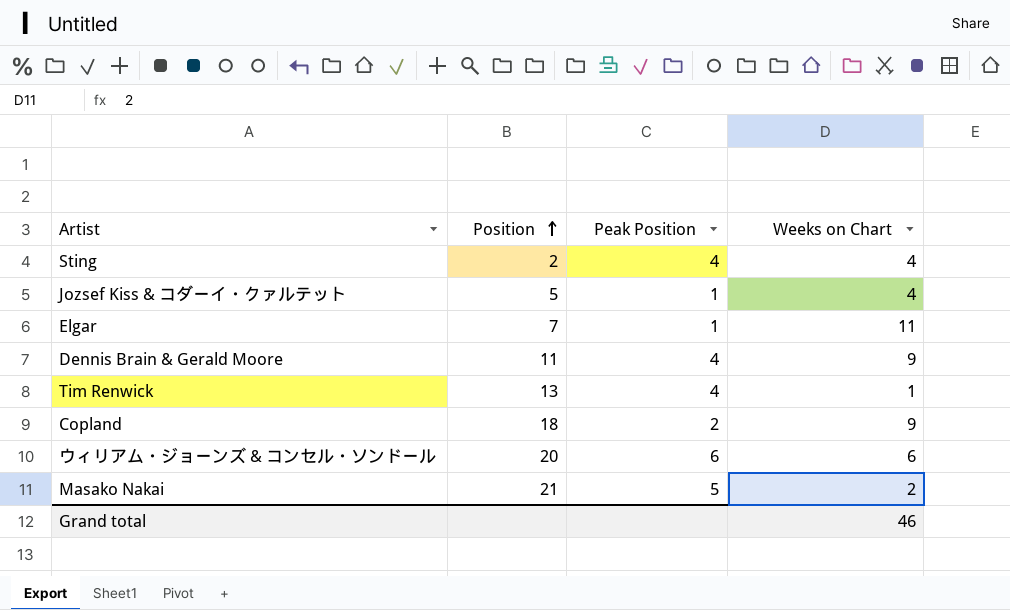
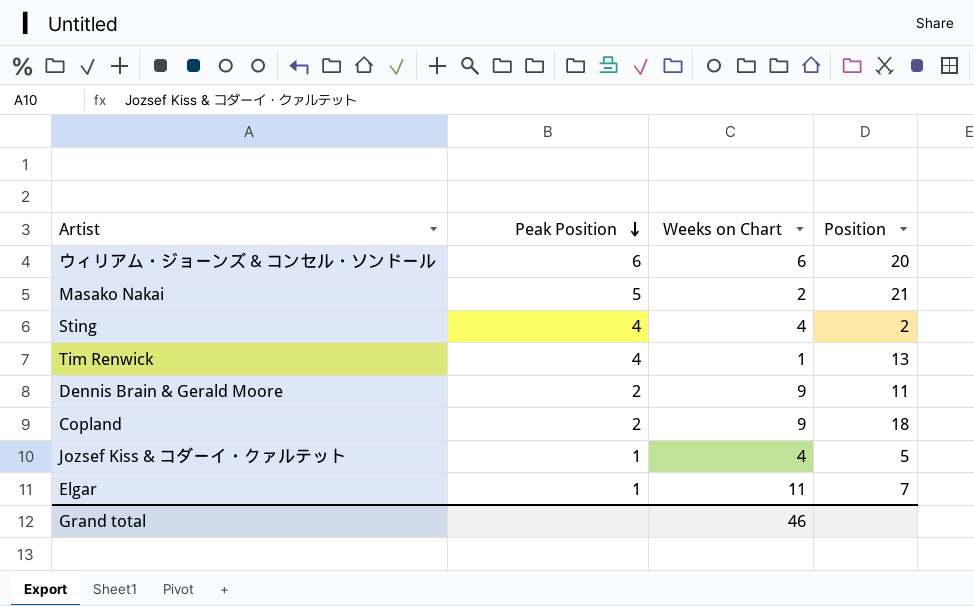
row order: Position ascending -> Peak Position descending
column Position | position: 2 -> 4
Dennis Brain & Gerald Moore | Peak Position: 4 -> 2

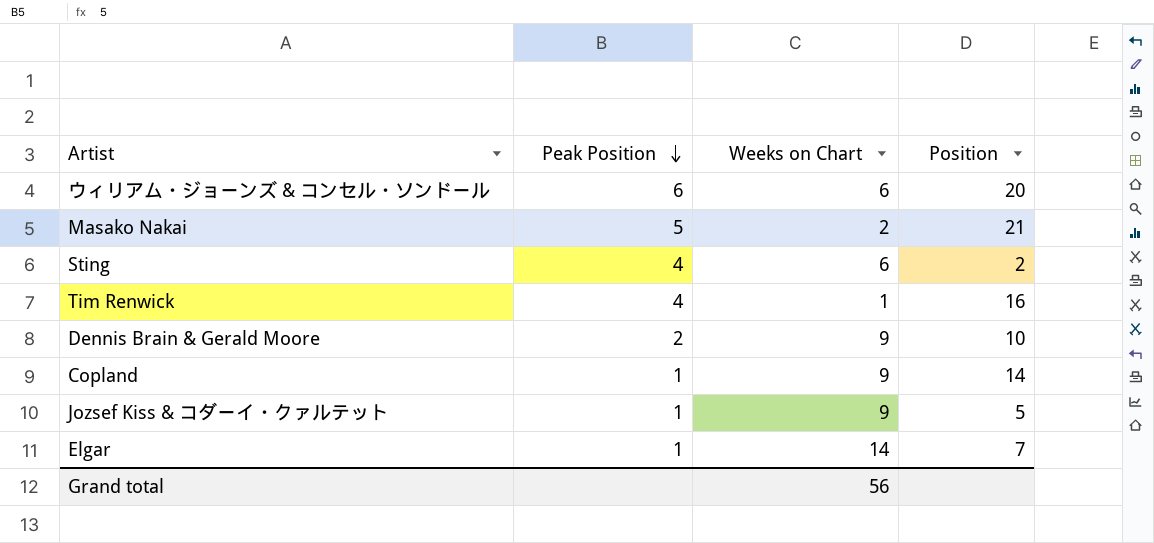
Sting | Weeks on Chart: 4 -> 6
Tim Renwick | Position: 13 -> 16
Dennis Brain & Gerald Moore | Position: 11 -> 10
Copland | Peak Position: 2 -> 1
Copland | Position: 18 -> 14
Jozsef Kiss & コダーイ・クァルテット | Weeks on Chart: 4 -> 9
Elgar | Weeks on Chart: 11 -> 14
Grand total | Weeks on Chart: 46 -> 56

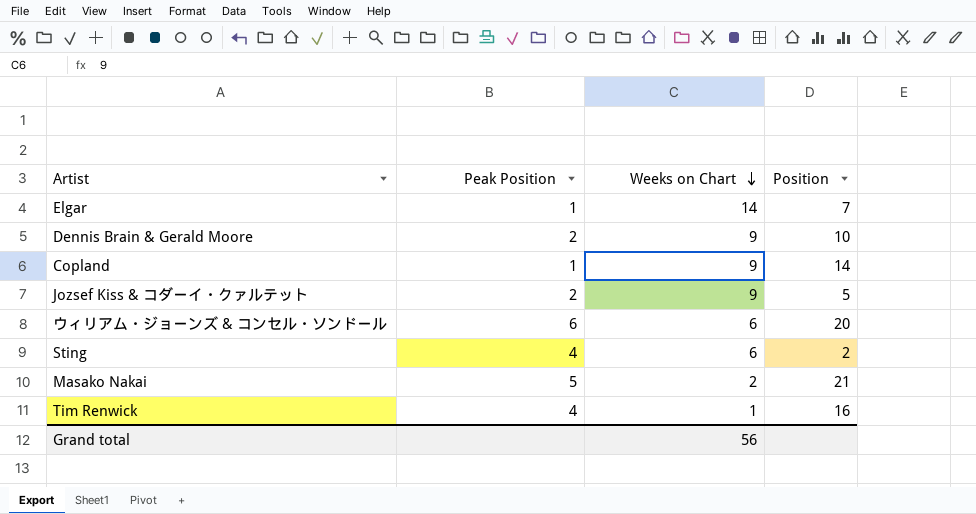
row order: Peak Position descending -> Weeks on Chart descending
Jozsef Kiss & コダーイ・クァルテット | Peak Position: 1 -> 2

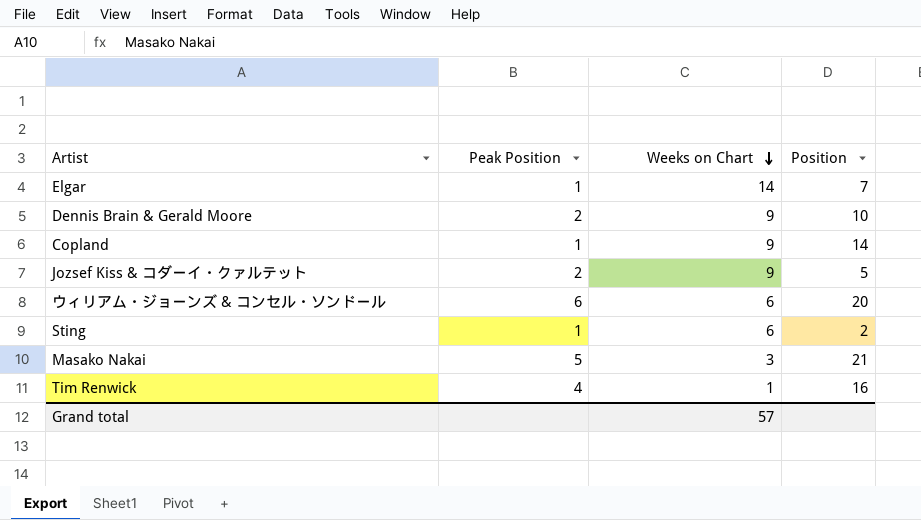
Sting | Peak Position: 4 -> 1
Masako Nakai | Weeks on Chart: 2 -> 3
Grand total | Weeks on Chart: 56 -> 57

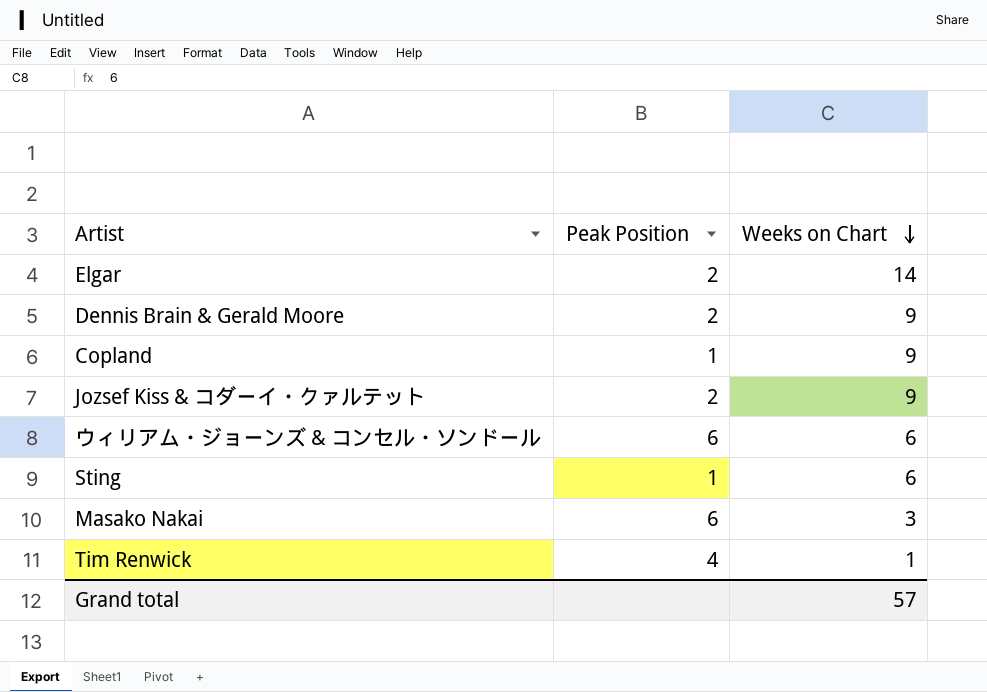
column Position | position: 4 -> none
Elgar | Peak Position: 1 -> 2
Masako Nakai | Peak Position: 5 -> 6

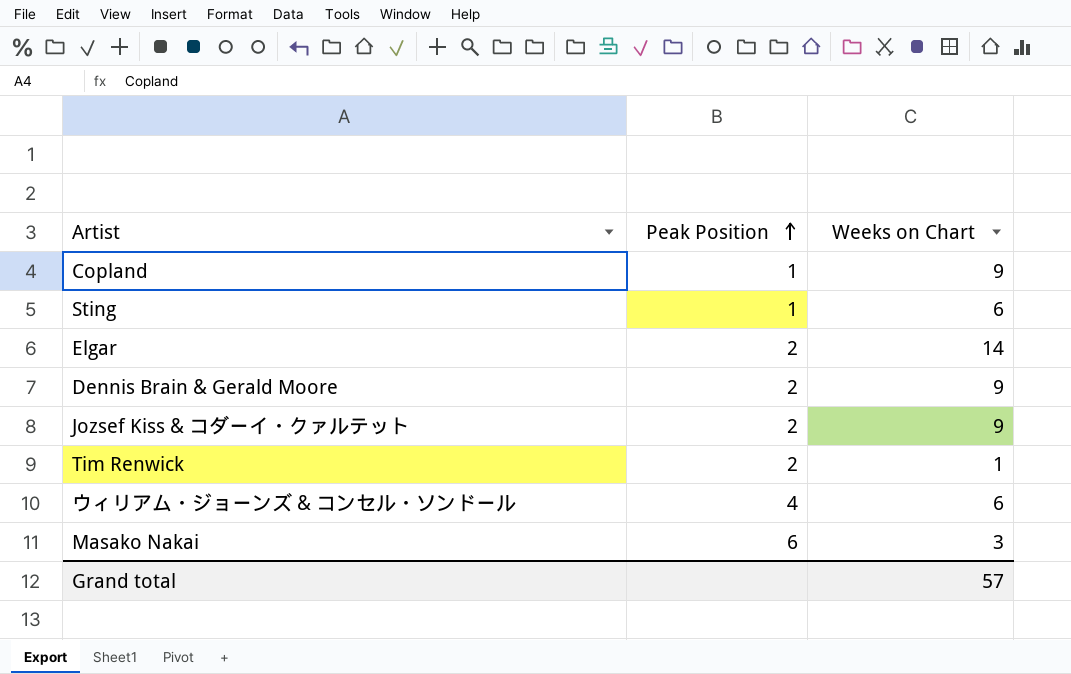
row order: Weeks on Chart descending -> Peak Position ascending
Tim Renwick | Peak Position: 4 -> 2
ウィリアム・ジョーンズ & コンセル・ソンドール | Peak Position: 6 -> 4

